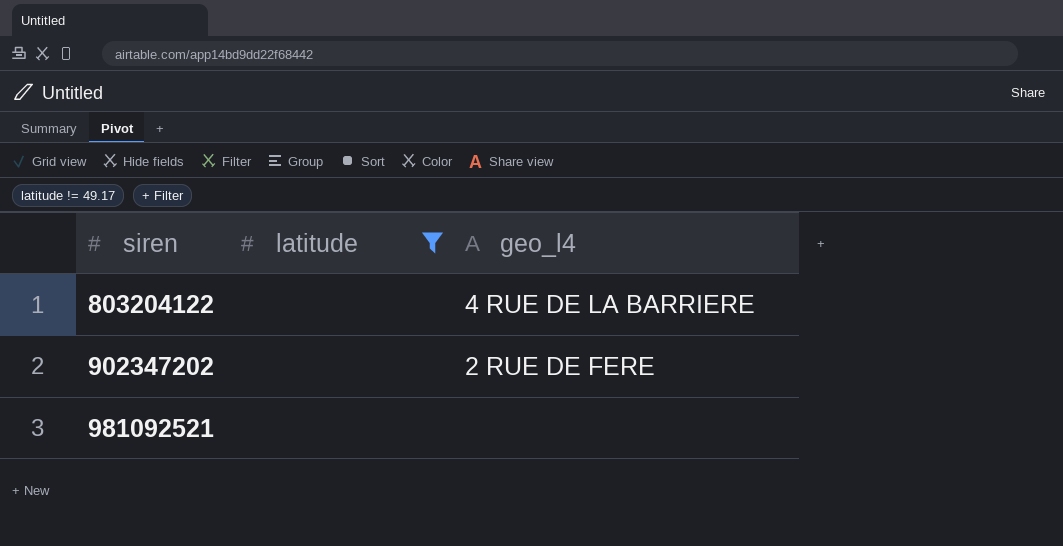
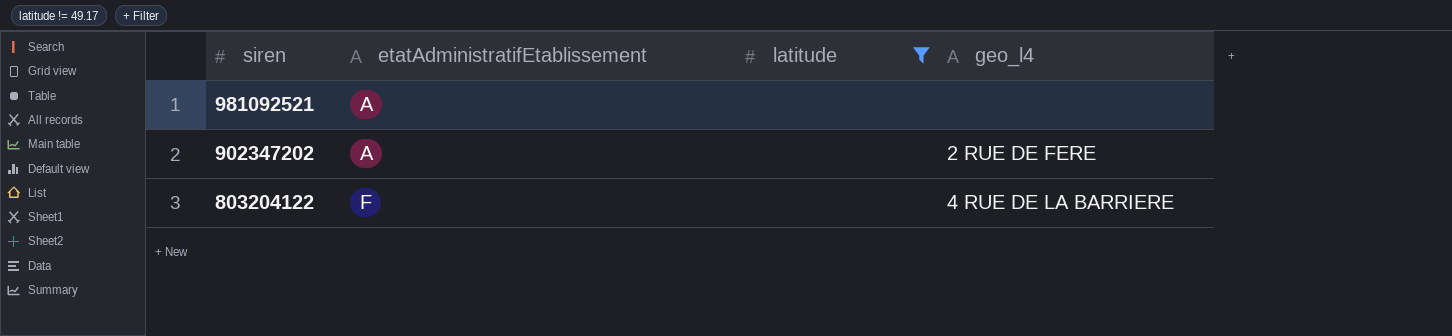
row order: siren ascending -> siren descending
column etatAdministratifEtablissement | position: none -> 2

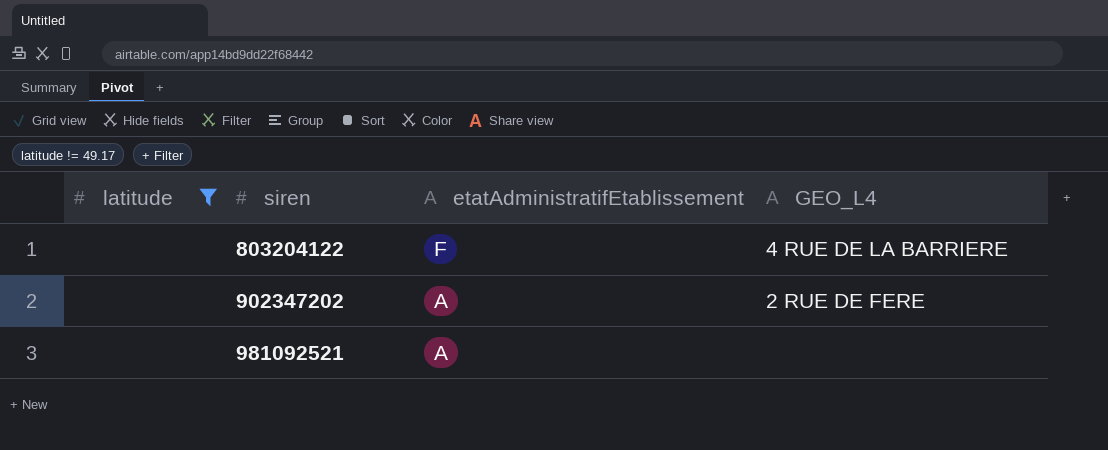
row order: siren descending -> siren ascending
column latitude | position: 3 -> 1
column name: geo_l4 -> GEO_L4

